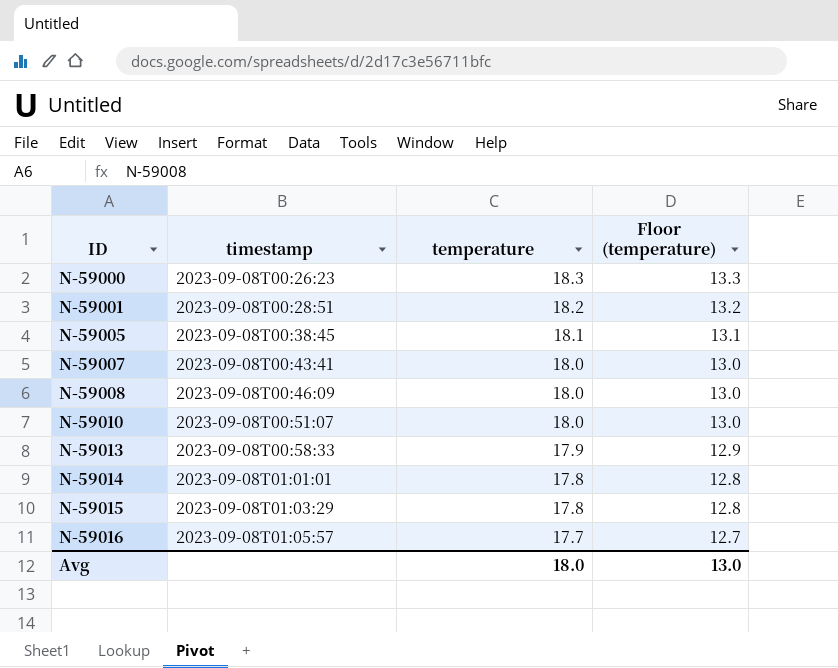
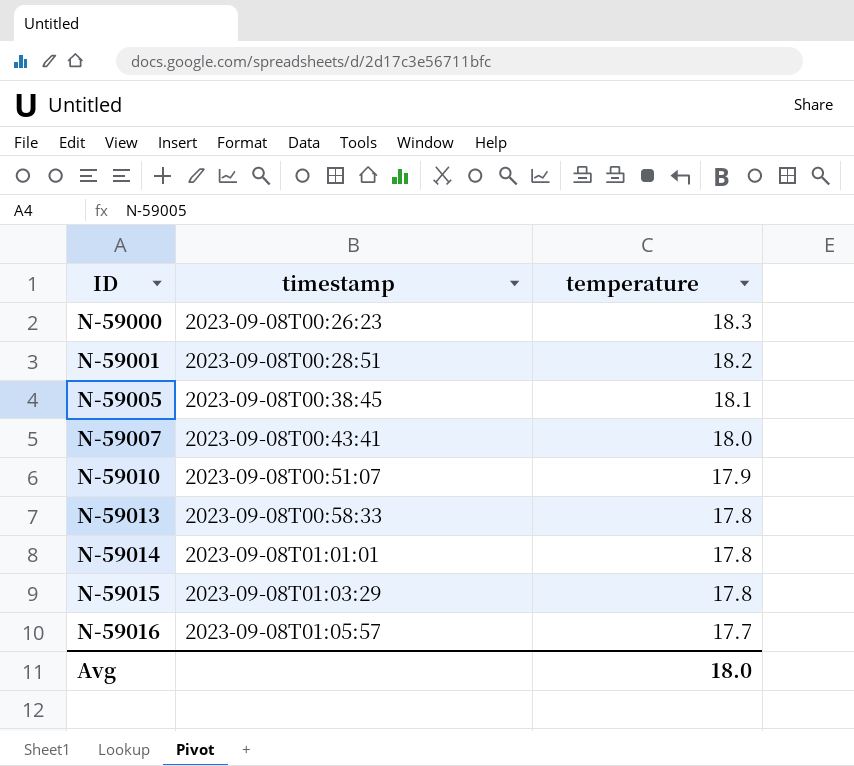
column Floor (temperature) | formula: [temperature] - 5 -> none
row N-59008: 2023-09-08T00:46:09 | 18.0 | 13.0 -> none
N-59010 | temperature: 18.0 -> 17.9
N-59013 | temperature: 17.9 -> 17.8

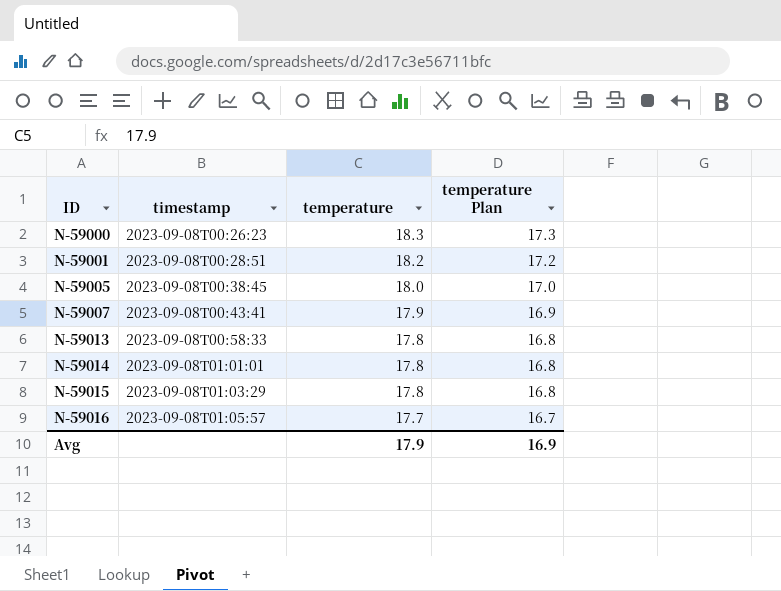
column temperature Plan | formula: none -> [temperature] - 1
row N-59010: 2023-09-08T00:51:07 | 17.9 -> none
N-59005 | temperature: 18.1 -> 18.0
N-59007 | temperature: 18.0 -> 17.9
Avg | temperature: 18.0 -> 17.9

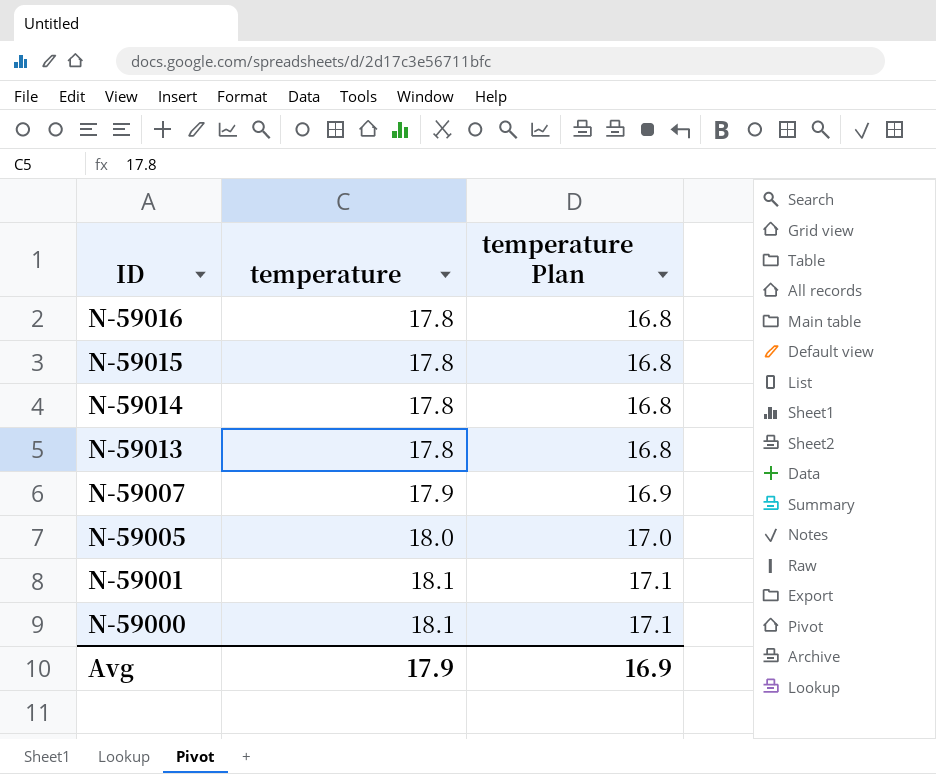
row order: ID ascending -> ID descending
column timestamp | position: 2 -> none
N-59016 | temperature: 17.7 -> 17.8
N-59016 | temperature Plan: 16.7 -> 16.8
N-59001 | temperature: 18.2 -> 18.1
N-59001 | temperature Plan: 17.2 -> 17.1
N-59000 | temperature: 18.3 -> 18.1
N-59000 | temperature Plan: 17.3 -> 17.1

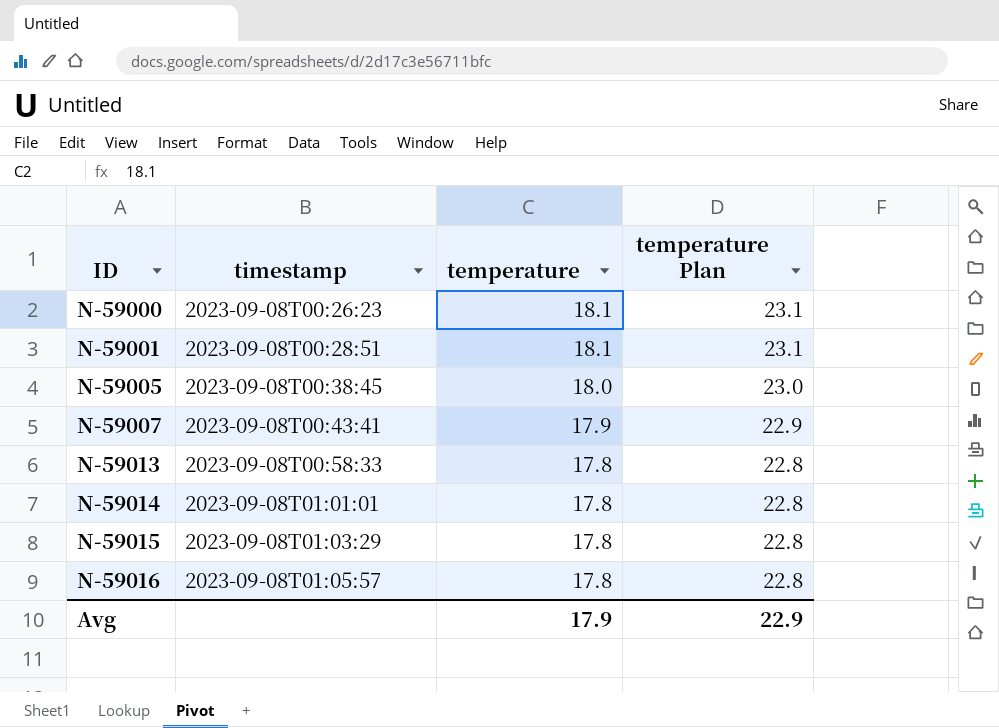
row order: ID descending -> ID ascending
column timestamp | position: none -> 2
column temperature Plan | formula: [temperature] - 1 -> [temperature] + 5
Avg | temperature Plan: 16.9 -> 22.9

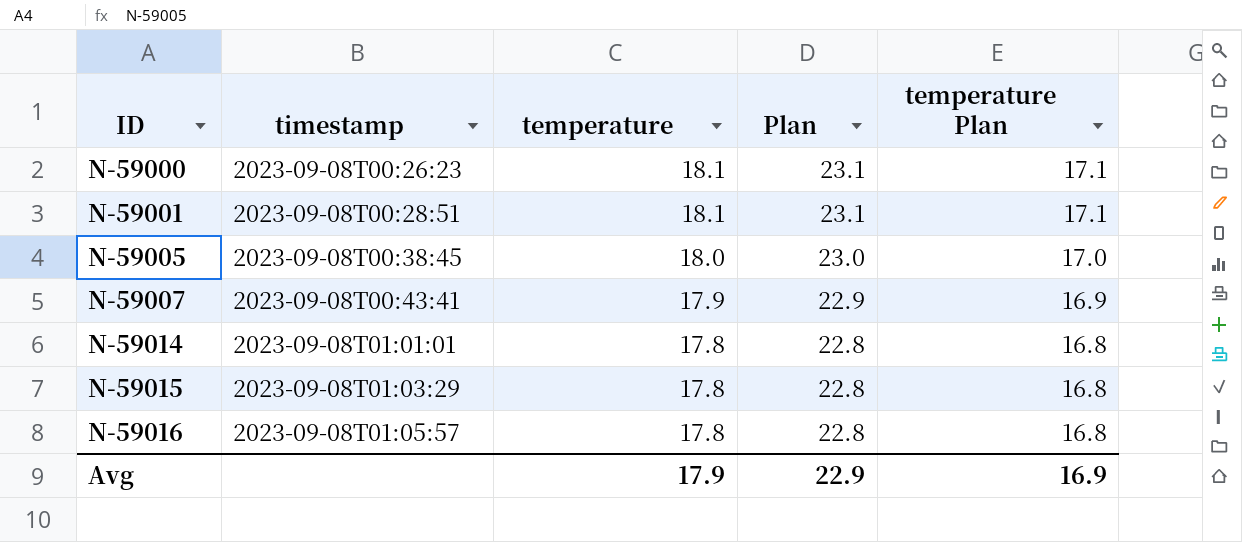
column Plan | formula: none -> [temperature] + 5
column temperature Plan | formula: [temperature] + 5 -> [temperature] - 1
row N-59013: 2023-09-08T00:58:33 | 17.8 | 22.8 -> none
Avg | temperature Plan: 22.9 -> 16.9

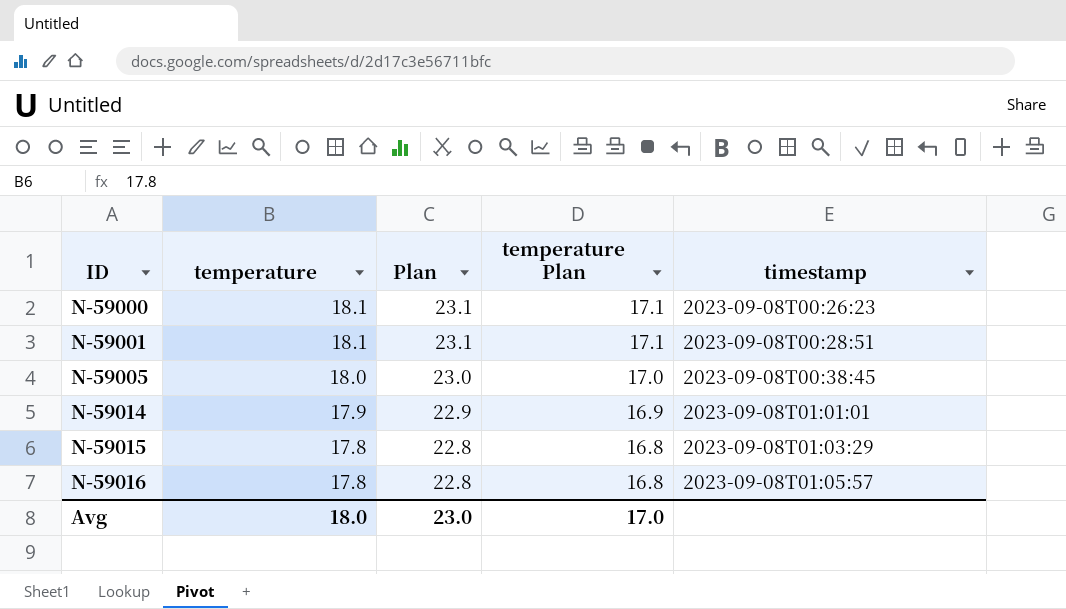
column timestamp | position: 2 -> 5
row N-59007: 2023-09-08T00:43:41 | 17.9 | 22.9 | 16.9 -> none
N-59014 | temperature: 17.8 -> 17.9
N-59014 | Plan: 22.8 -> 22.9
N-59014 | temperature Plan: 16.8 -> 16.9
Avg | temperature: 17.9 -> 18.0
Avg | Plan: 22.9 -> 23.0
Avg | temperature Plan: 16.9 -> 17.0

